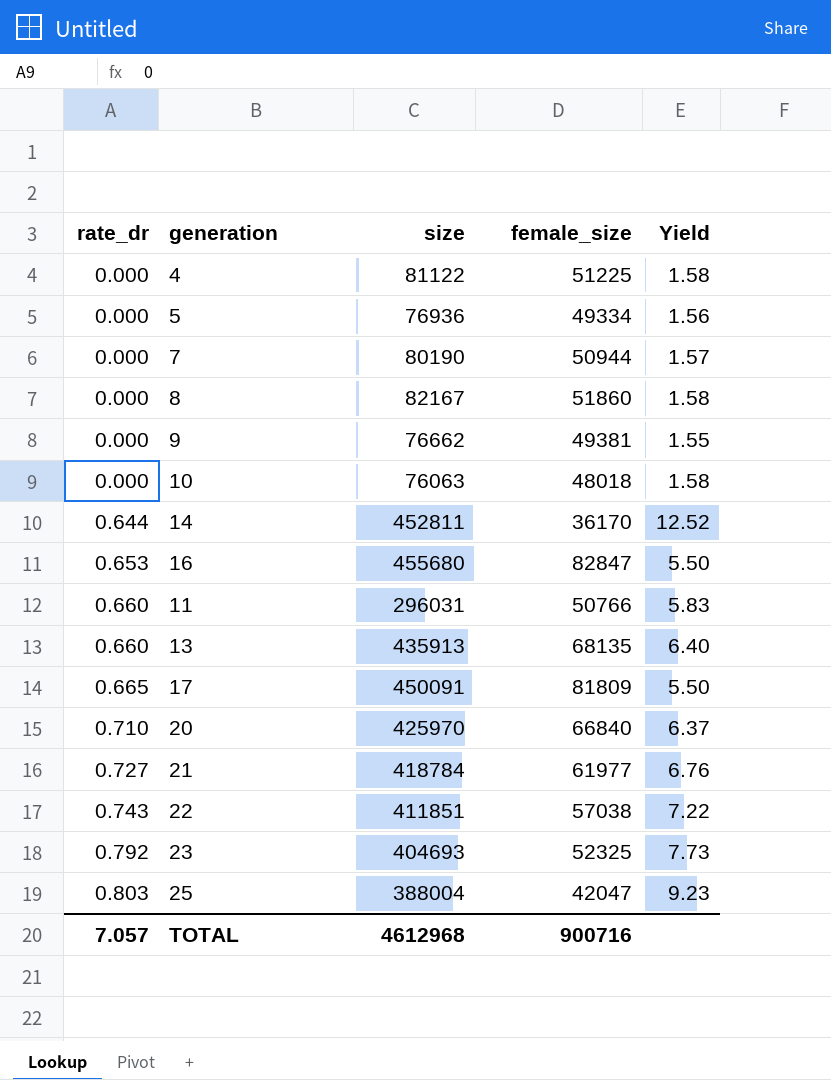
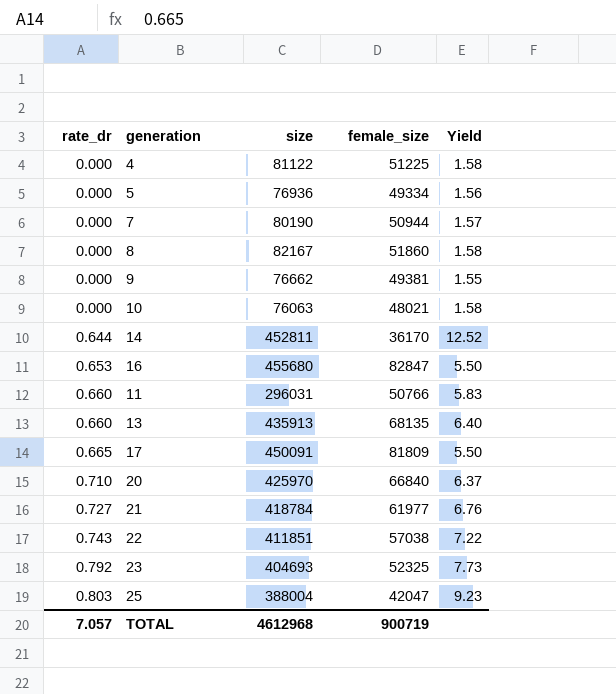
10 | female_size: 48018 -> 48021
TOTAL | female_size: 900716 -> 900719

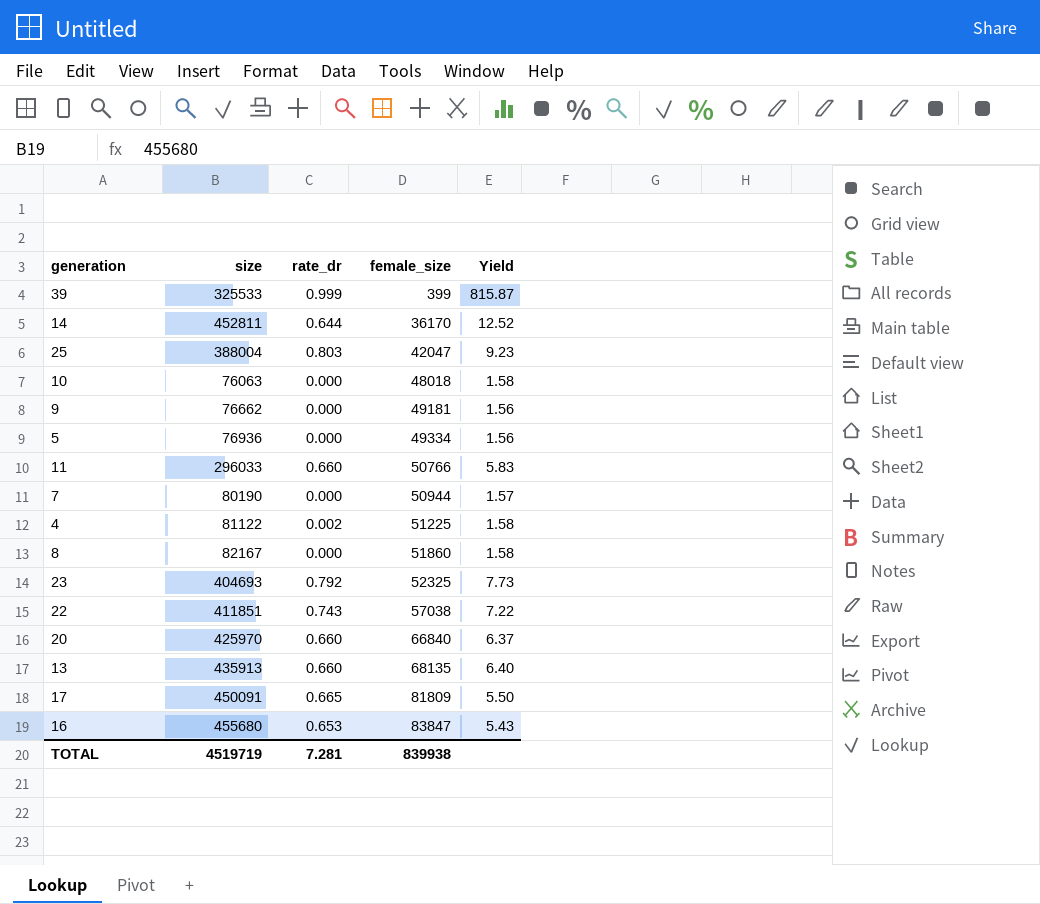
row order: rate_dr ascending -> female_size ascending
column rate_dr | position: 1 -> 3
row 21: 0.727 | 418784 | 61977 | 6.76 -> none
row 39: none -> 325533 | 0.999 | 399 | 815.87
10 | female_size: 48021 -> 48018
9 | female_size: 49381 -> 49181
9 | Yield: 1.55 -> 1.56
11 | size: 296031 -> 296033
4 | rate_dr: 0.000 -> 0.002
20 | rate_dr: 0.710 -> 0.660
16 | female_size: 82847 -> 83847
16 | Yield: 5.50 -> 5.43
TOTAL | size: 4612968 -> 4519719
TOTAL | rate_dr: 7.057 -> 7.281
TOTAL | female_size: 900719 -> 839938

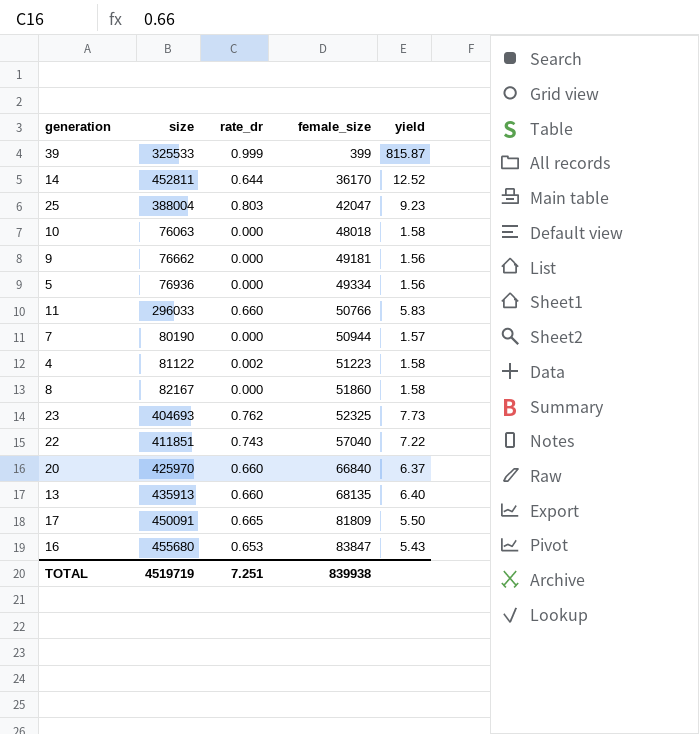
column name: Yield -> yield
4 | female_size: 51225 -> 51223
23 | rate_dr: 0.792 -> 0.762
22 | female_size: 57038 -> 57040
TOTAL | rate_dr: 7.281 -> 7.251

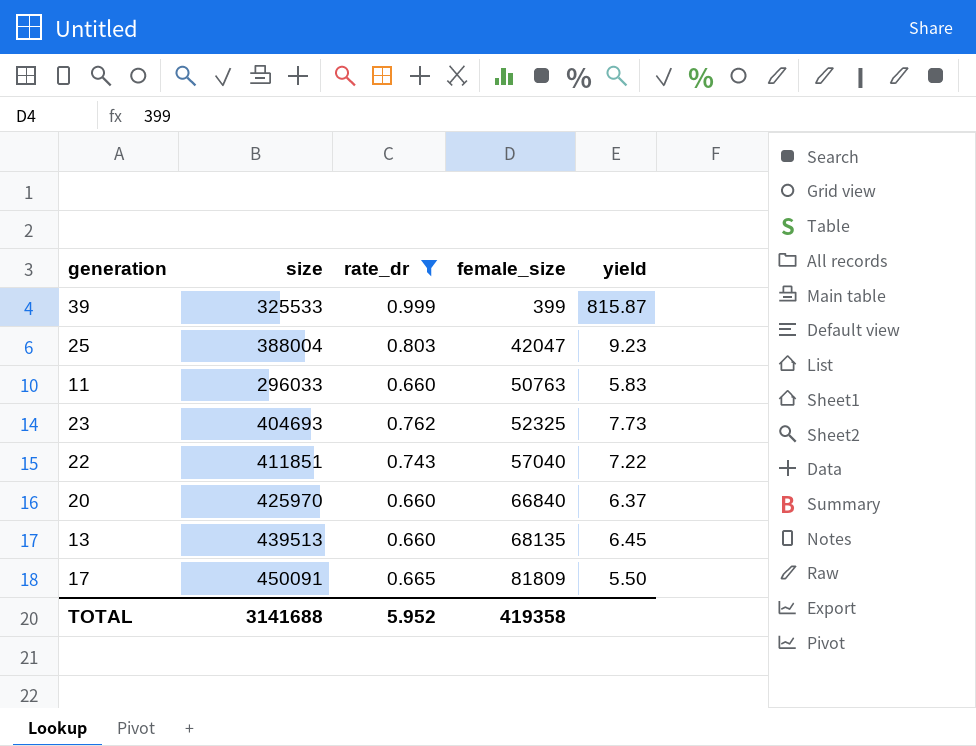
filter: none -> rate_dr >= 0.660
11 | female_size: 50766 -> 50763
13 | size: 435913 -> 439513
13 | yield: 6.40 -> 6.45
TOTAL | size: 4519719 -> 3141688
TOTAL | rate_dr: 7.251 -> 5.952
TOTAL | female_size: 839938 -> 419358

